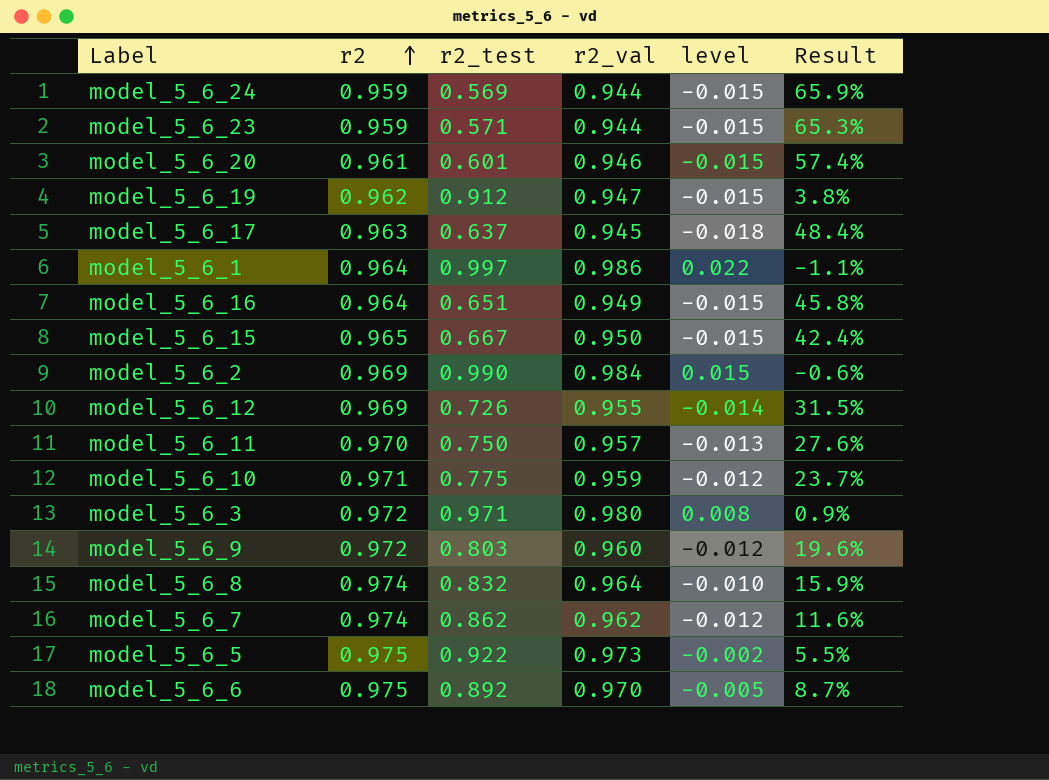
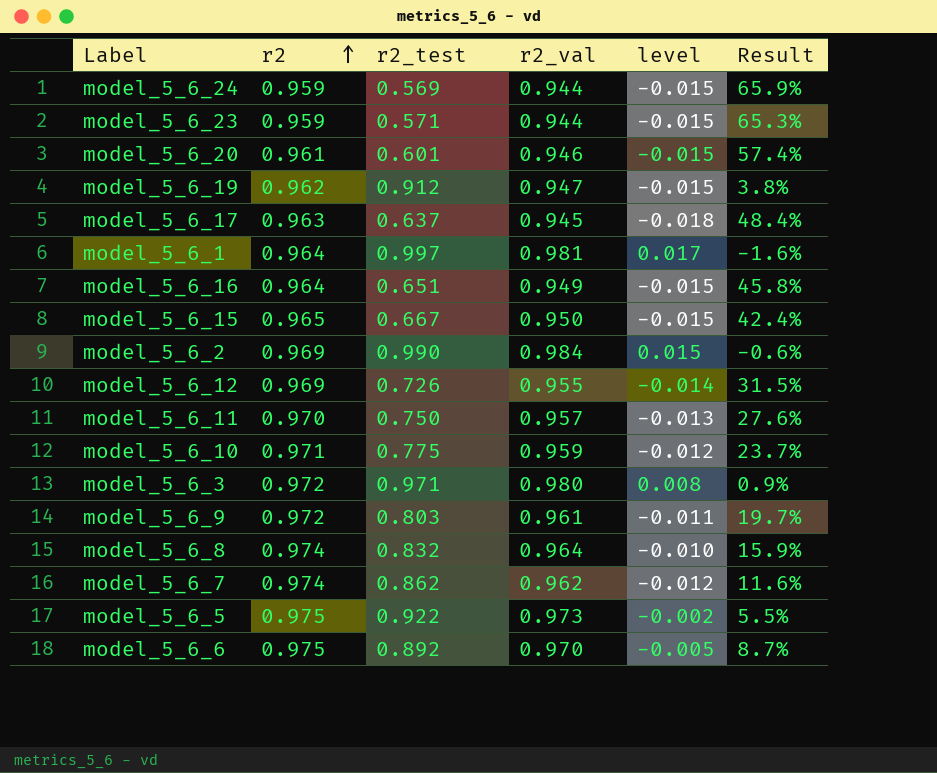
model_5_6_1 | r2_val: 0.986 -> 0.981
model_5_6_1 | level: 0.022 -> 0.017
model_5_6_1 | Result: -1.1% -> -1.6%
model_5_6_9 | r2_val: 0.960 -> 0.961
model_5_6_9 | level: -0.012 -> -0.011
model_5_6_9 | Result: 19.6% -> 19.7%

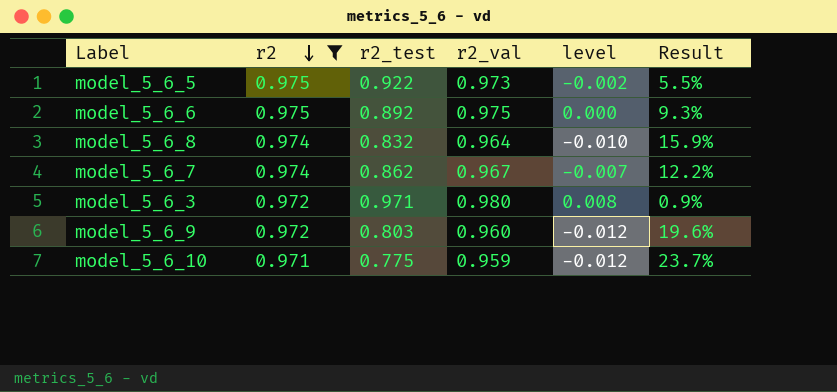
filter: none -> r2 >= 0.971
row order: r2 ascending -> r2 descending
model_5_6_6 | r2_val: 0.970 -> 0.975
model_5_6_6 | level: -0.005 -> 0.000
model_5_6_6 | Result: 8.7% -> 9.3%
model_5_6_7 | r2_val: 0.962 -> 0.967
model_5_6_7 | level: -0.012 -> -0.007
model_5_6_7 | Result: 11.6% -> 12.2%
model_5_6_9 | r2_val: 0.961 -> 0.960
model_5_6_9 | level: -0.011 -> -0.012
model_5_6_9 | Result: 19.7% -> 19.6%

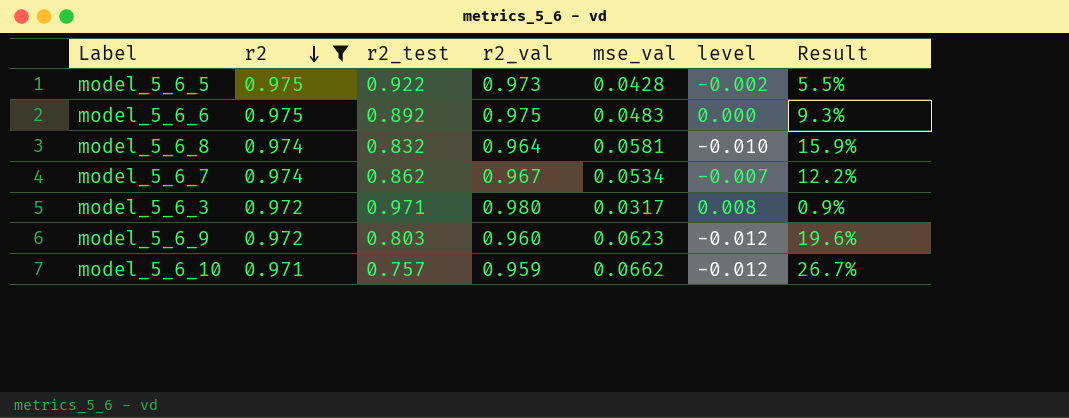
column mse_val | position: none -> 5
model_5_6_10 | r2_test: 0.775 -> 0.757
model_5_6_10 | Result: 23.7% -> 26.7%

